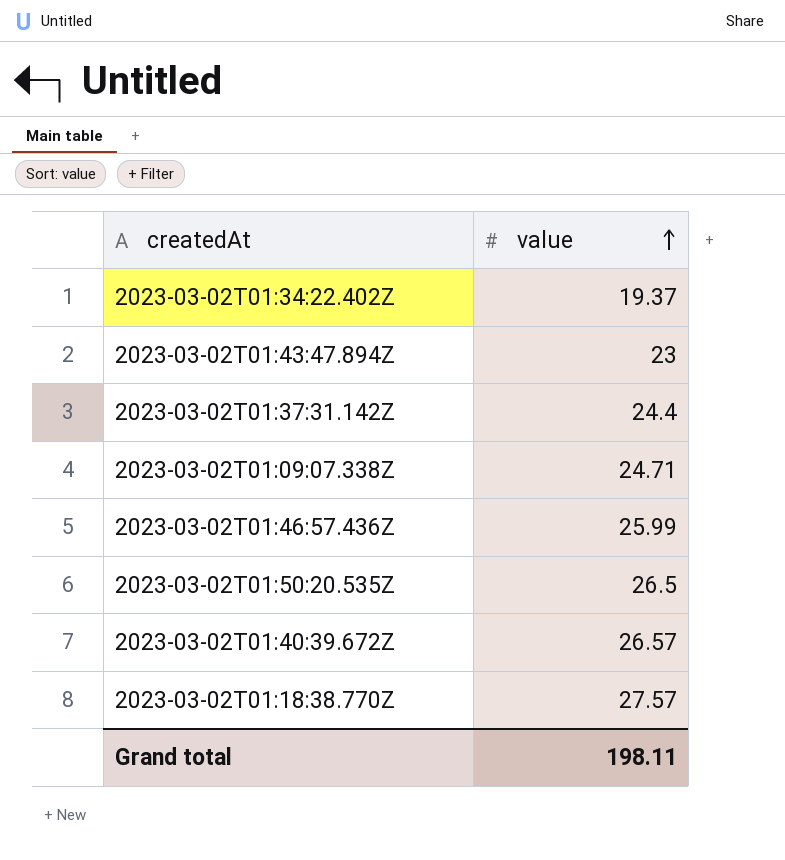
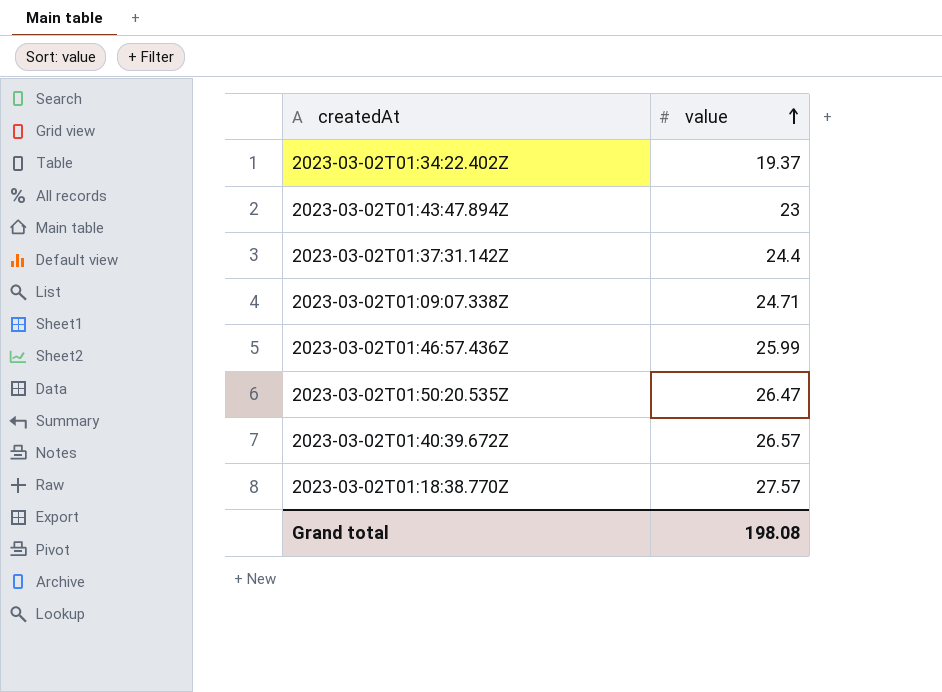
2023-03-02T01:50:20.535Z | value: 26.5 -> 26.47
Grand total | value: 198.11 -> 198.08

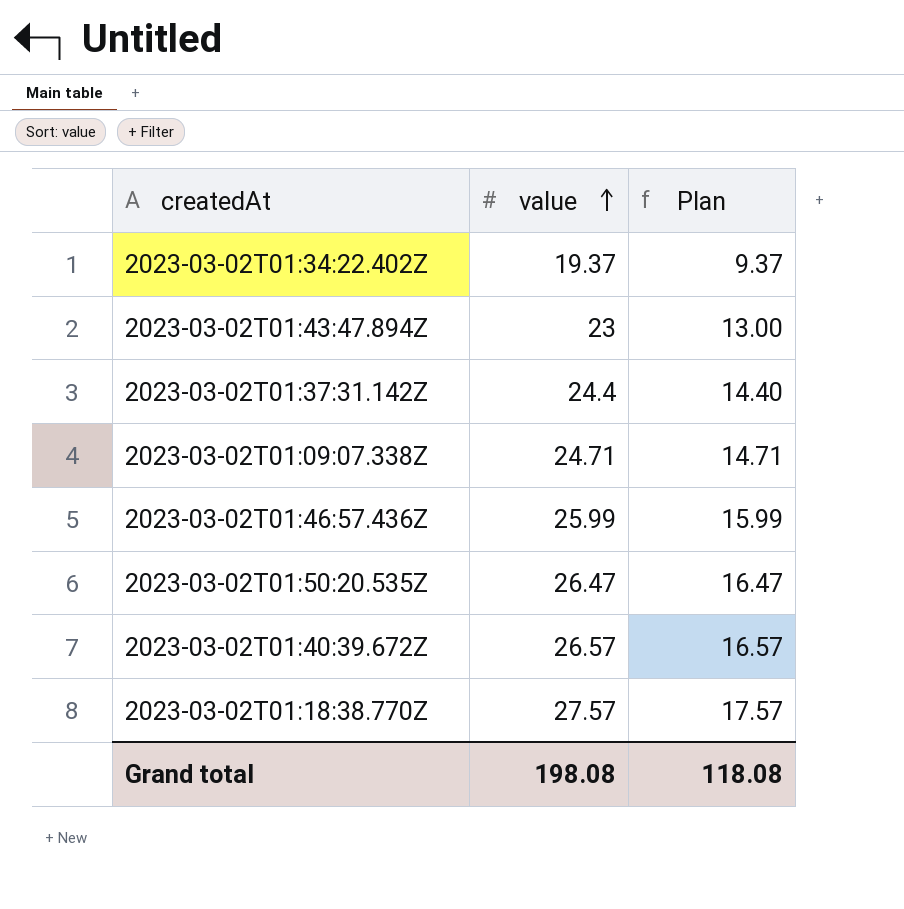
column Plan | formula: none -> [value] - 10

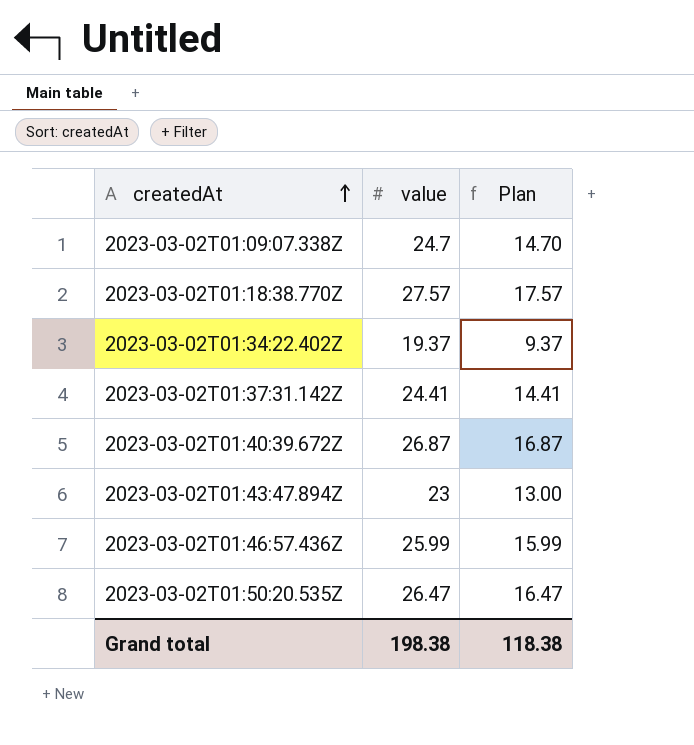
row order: value ascending -> createdAt ascending
2023-03-02T01:09:07.338Z | value: 24.71 -> 24.7
2023-03-02T01:09:07.338Z | Plan: 14.71 -> 14.70
2023-03-02T01:37:31.142Z | value: 24.4 -> 24.41
2023-03-02T01:37:31.142Z | Plan: 14.40 -> 14.41
2023-03-02T01:40:39.672Z | value: 26.57 -> 26.87
2023-03-02T01:40:39.672Z | Plan: 16.57 -> 16.87
Grand total | value: 198.08 -> 198.38
Grand total | Plan: 118.08 -> 118.38

